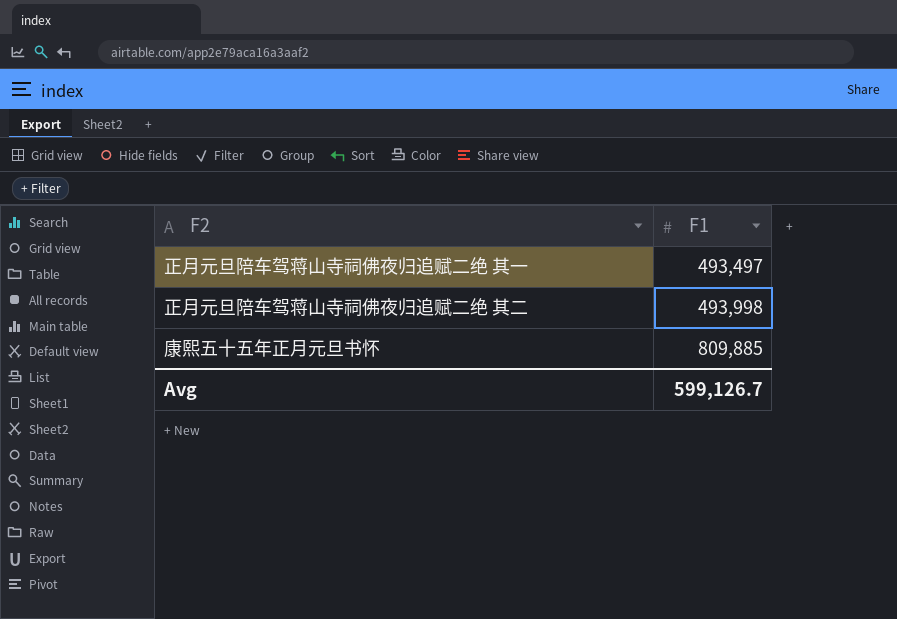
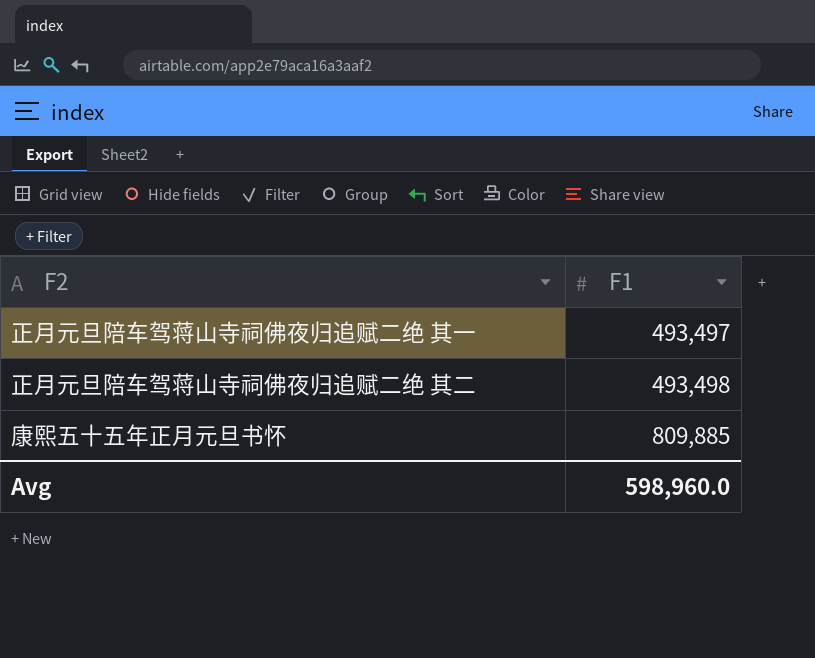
正月元旦陪车驾蒋山寺祠佛夜归追赋二绝 其二 | F1: 493,998 -> 493,498
Avg | F1: 599,126.7 -> 598,960.0

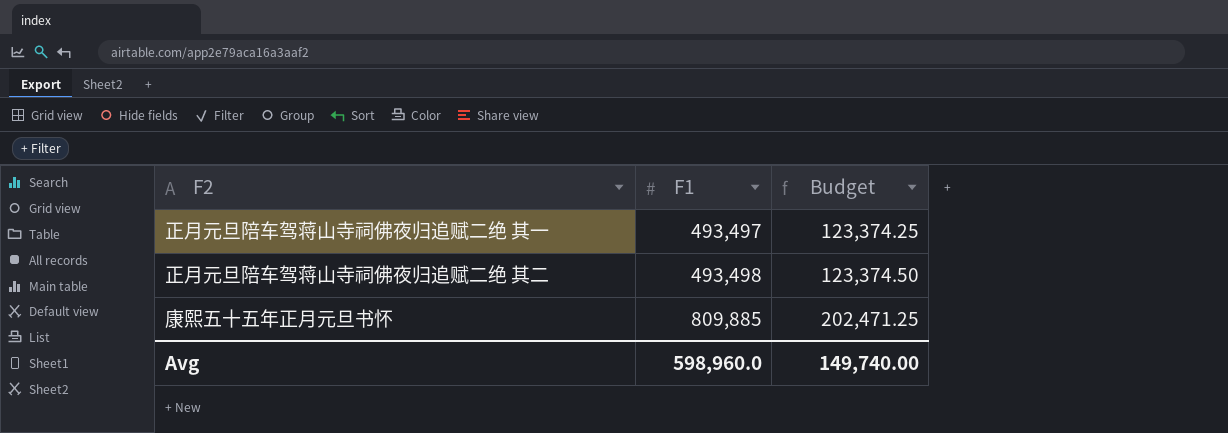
column Budget | formula: none -> [F1] * 0.25

